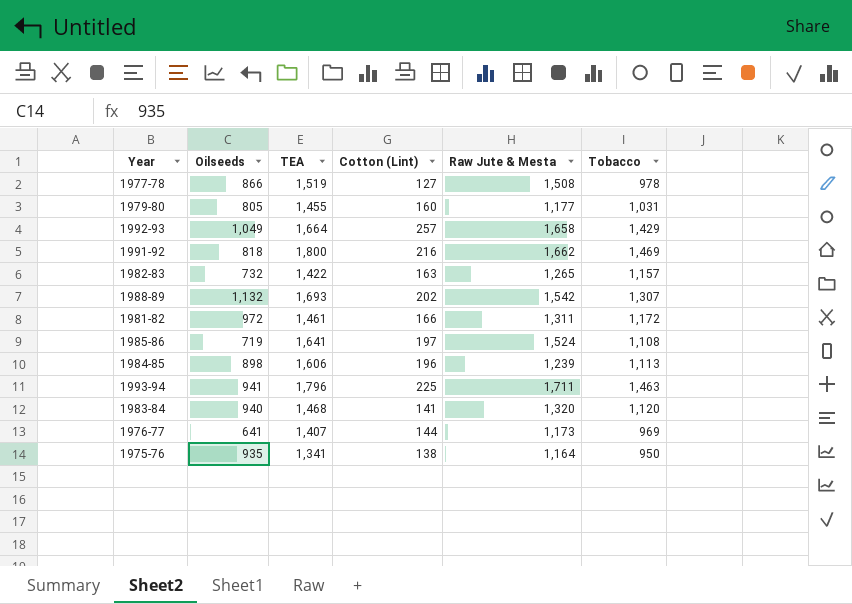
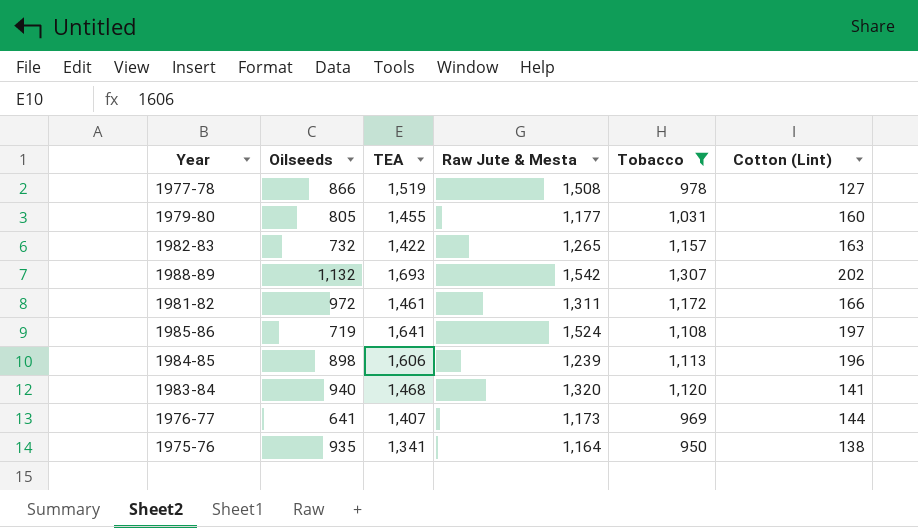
filter: none -> Tobacco <= 1,307
column Cotton (Lint) | position: 4 -> 6

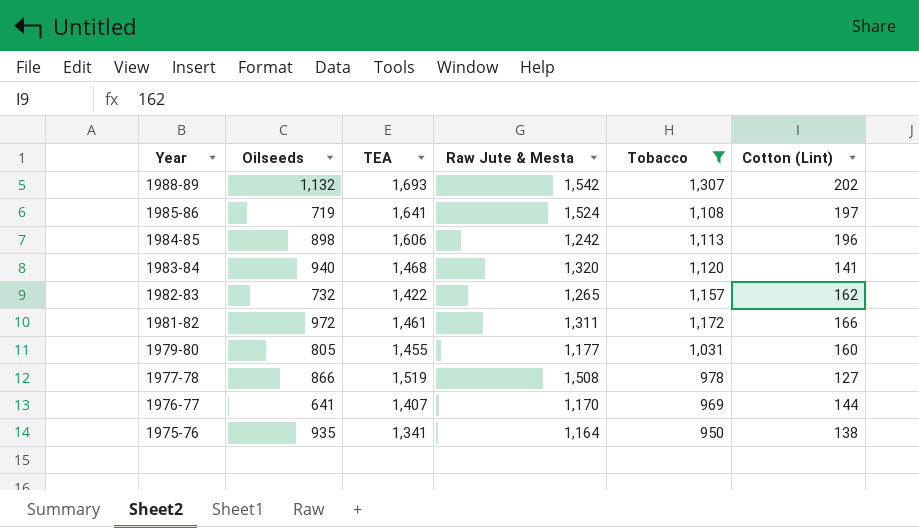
row order: none -> Year descending
1984-85 | Raw Jute & Mesta: 1,239 -> 1,242
1982-83 | Cotton (Lint): 163 -> 162
1976-77 | Raw Jute & Mesta: 1,173 -> 1,170

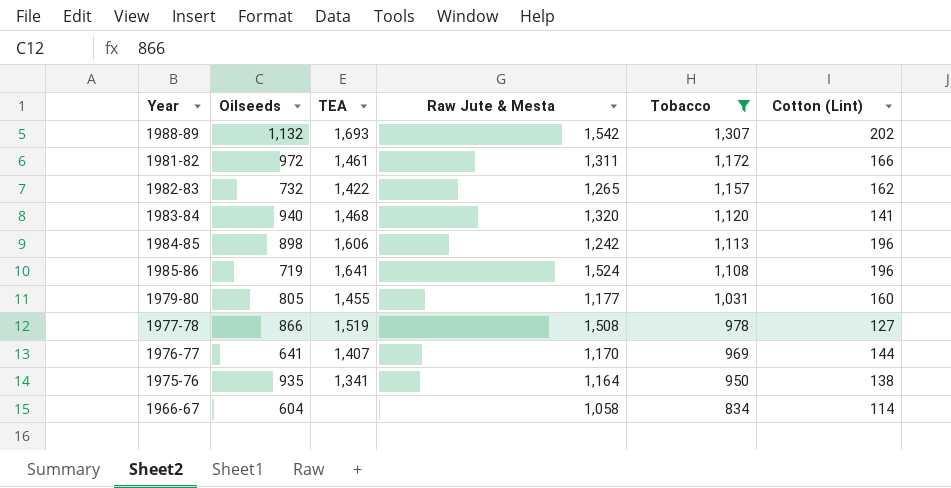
row order: Year descending -> Tobacco descending
1985-86 | Cotton (Lint): 197 -> 196
row 1966-67: none -> 604 | none | 1,058 | 834 | 114

